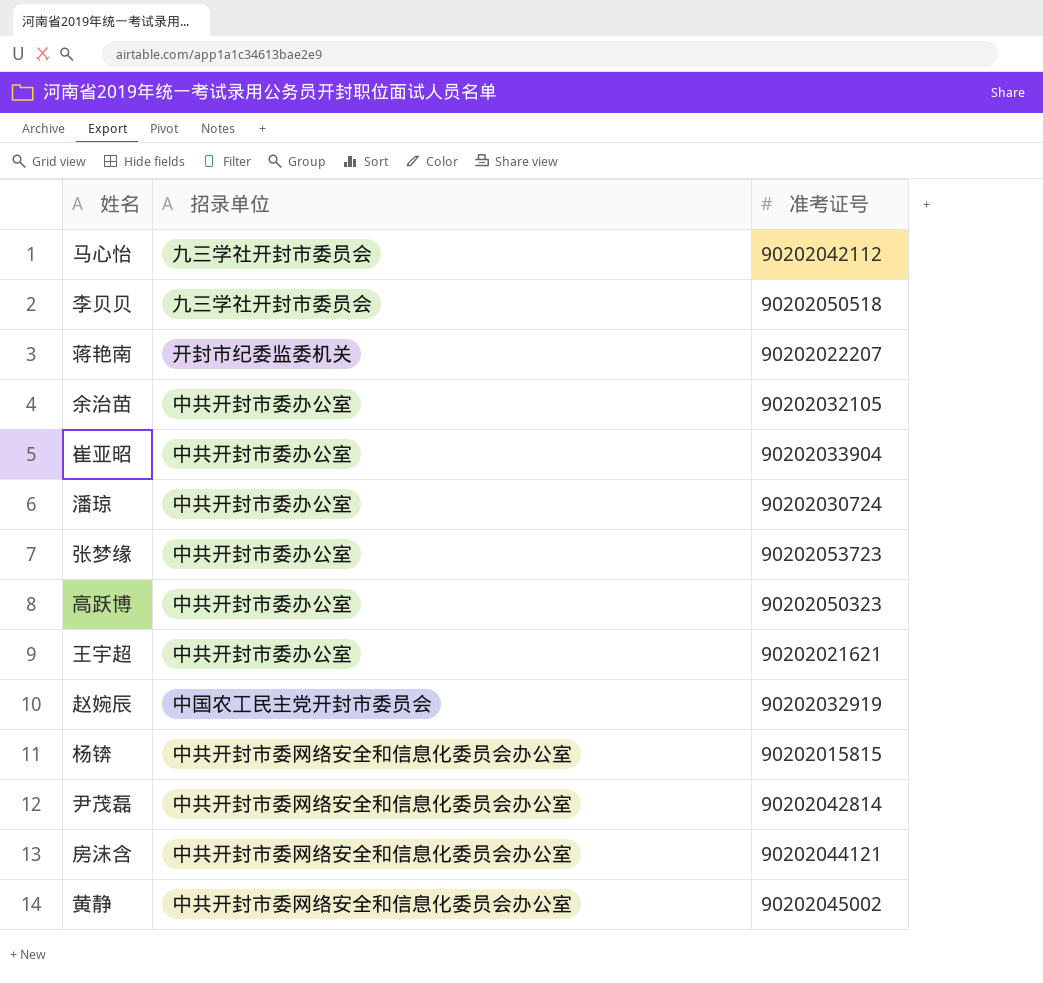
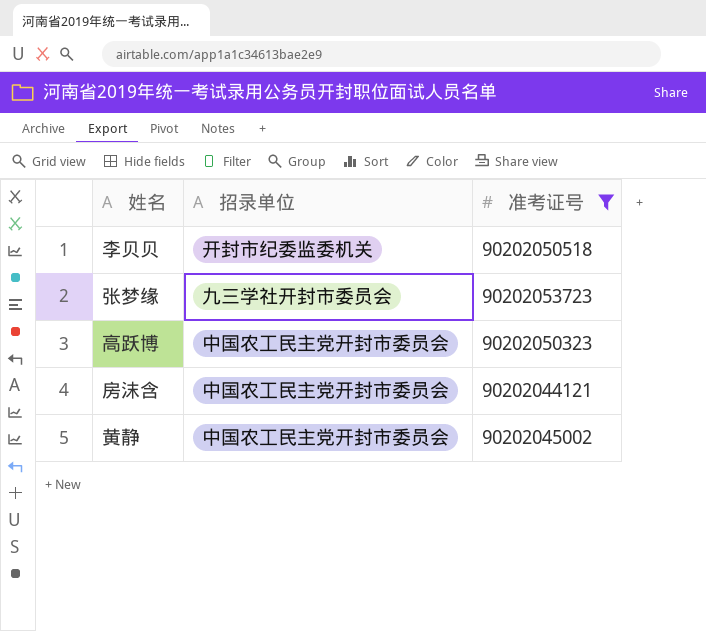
filter: none -> 准考证号 >= 90202044121
李贝贝 | 招录单位: 九三学社开封市委员会 -> 开封市纪委监委机关
张梦缘 | 招录单位: 中共开封市委办公室 -> 九三学社开封市委员会
高跃博 | 招录单位: 中共开封市委办公室 -> 中国农工民主党开封市委员会
房沫含 | 招录单位: 中共开封市委网络安全和信息化委员会办公室 -> 中国农工民主党开封市委员会
黄静 | 招录单位: 中共开封市委网络安全和信息化委员会办公室 -> 中国农工民主党开封市委员会

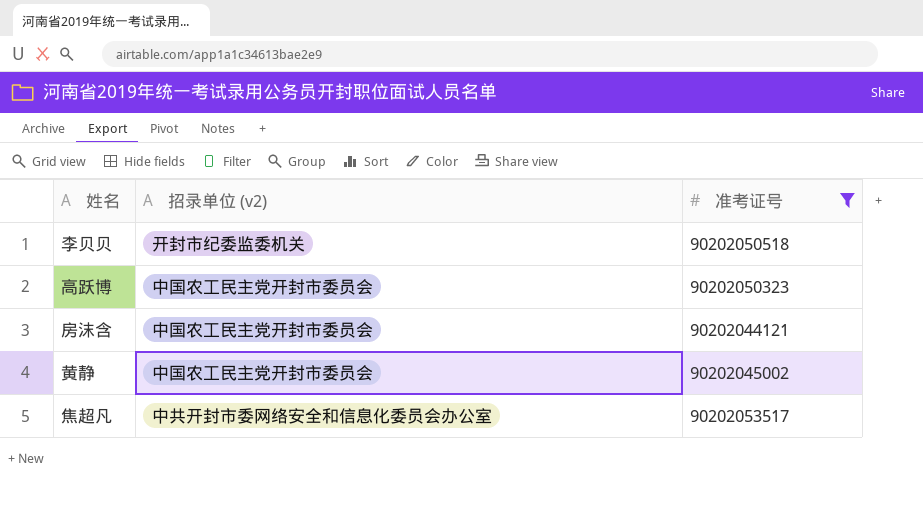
column name: 招录单位 -> 招录单位 (v2)
row 张梦缘: 九三学社开封市委员会 | 90202053723 -> none
row 焦超凡: none -> 中共开封市委网络安全和信息化委员会办公室 | 90202053517

